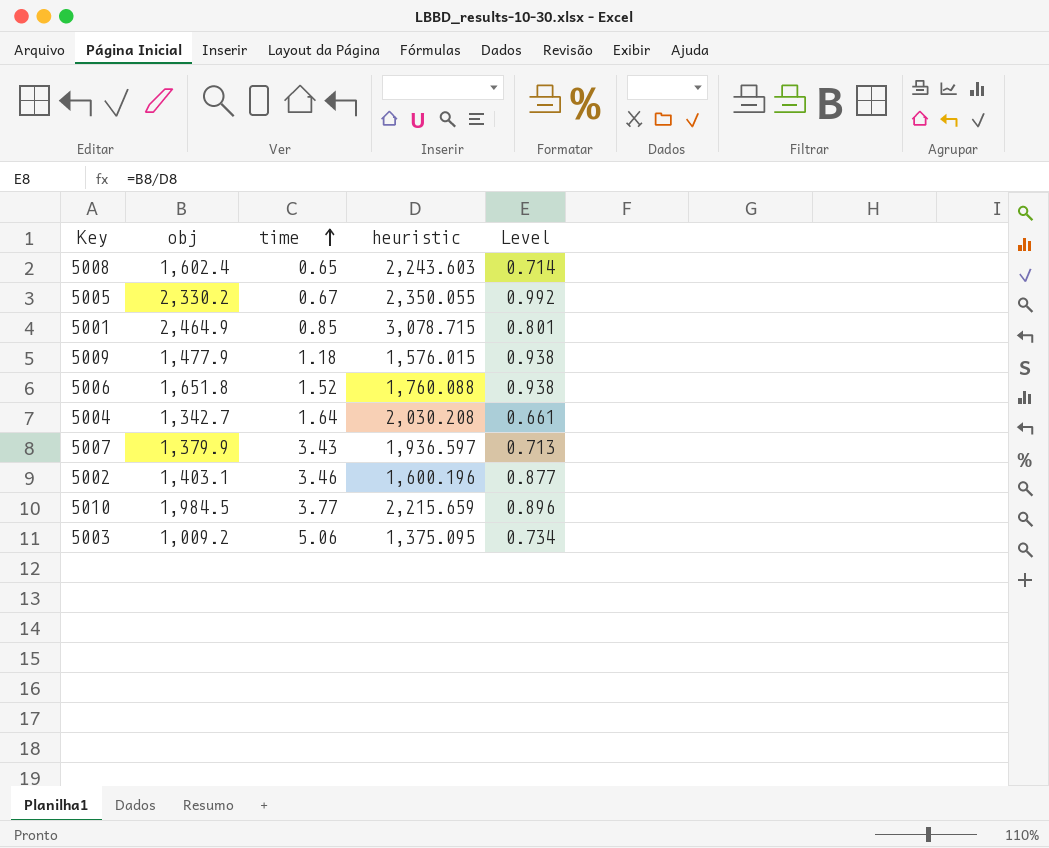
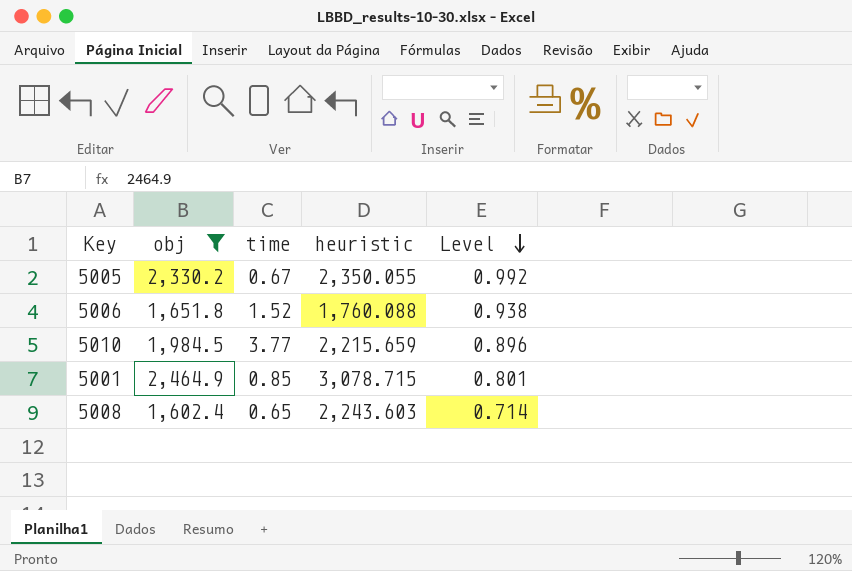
filter: none -> obj >= 1,602.4
row order: time ascending -> Level descending

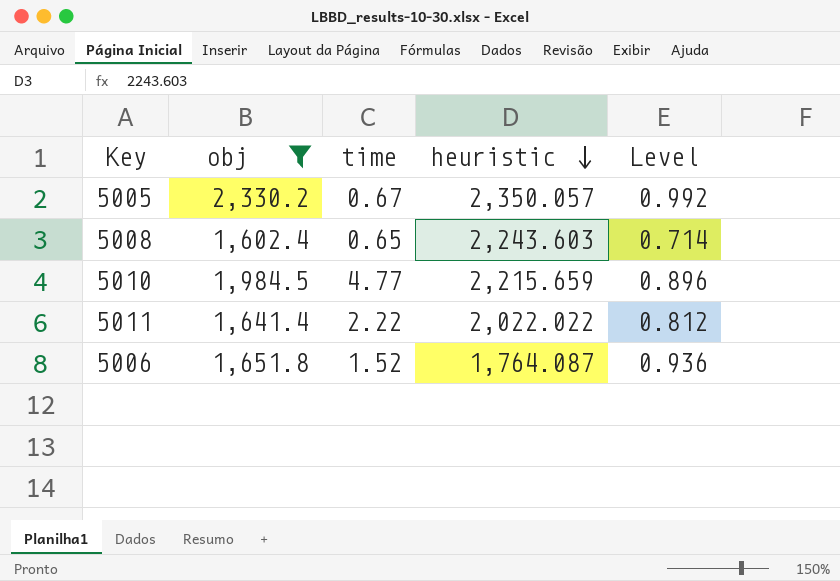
row order: Level descending -> heuristic descending
row 5001: 2,464.9 | 0.85 | 3,078.715 | 0.801 -> none
5005 | heuristic: 2,350.055 -> 2,350.057
5010 | time: 3.77 -> 4.77
row 5011: none -> 1,641.4 | 2.22 | 2,022.022 | 0.812
5006 | heuristic: 1,760.088 -> 1,764.087
5006 | Level: 0.938 -> 0.936

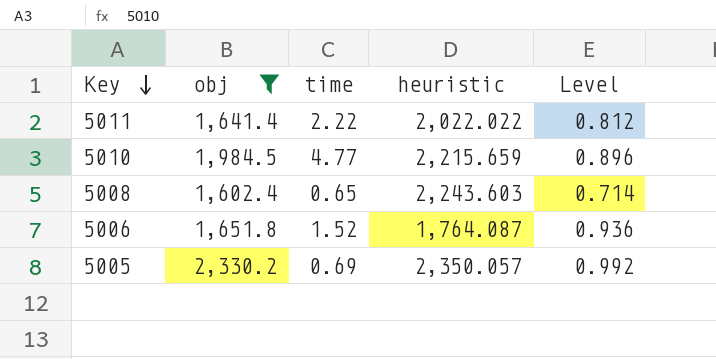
row order: heuristic descending -> Key descending
5005 | time: 0.67 -> 0.69

